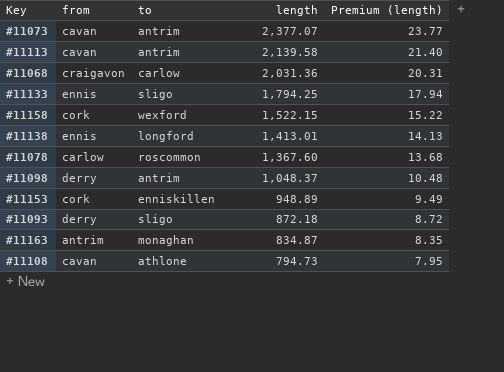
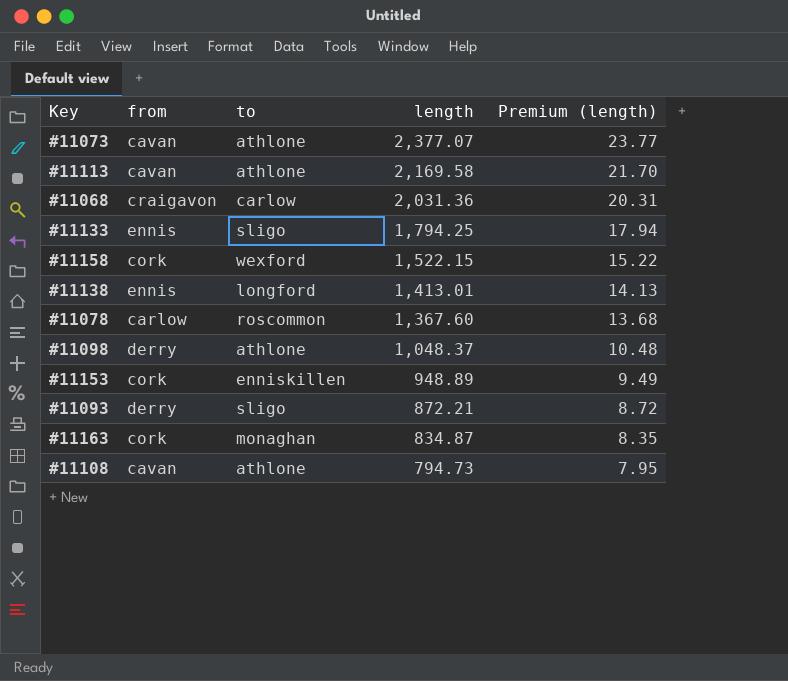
#11073 | to: antrim -> athlone
#11113 | to: antrim -> athlone
#11113 | length: 2,139.58 -> 2,169.58
#11113 | Premium (length): 21.40 -> 21.70
#11098 | to: antrim -> athlone
#11093 | length: 872.18 -> 872.21
#11163 | from: antrim -> cork

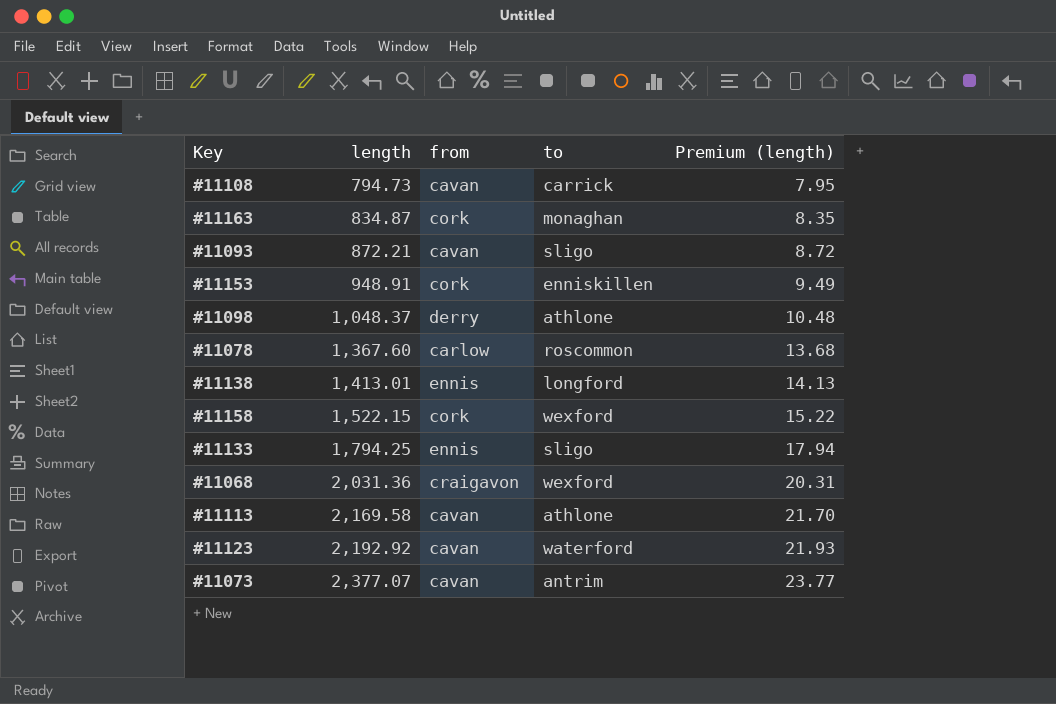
row order: length descending -> length ascending
column length | position: 4 -> 2
#11108 | to: athlone -> carrick
#11093 | from: derry -> cavan
#11153 | length: 948.89 -> 948.91
#11068 | to: carlow -> wexford
row #11123: none -> 2,192.92 | cavan | waterford | 21.93
#11073 | to: athlone -> antrim

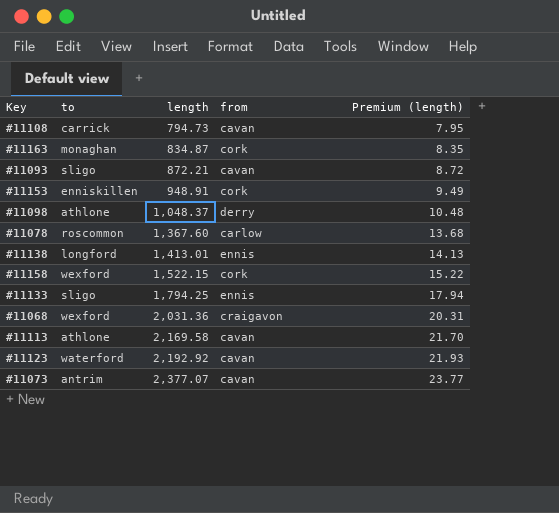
column to | position: 4 -> 2

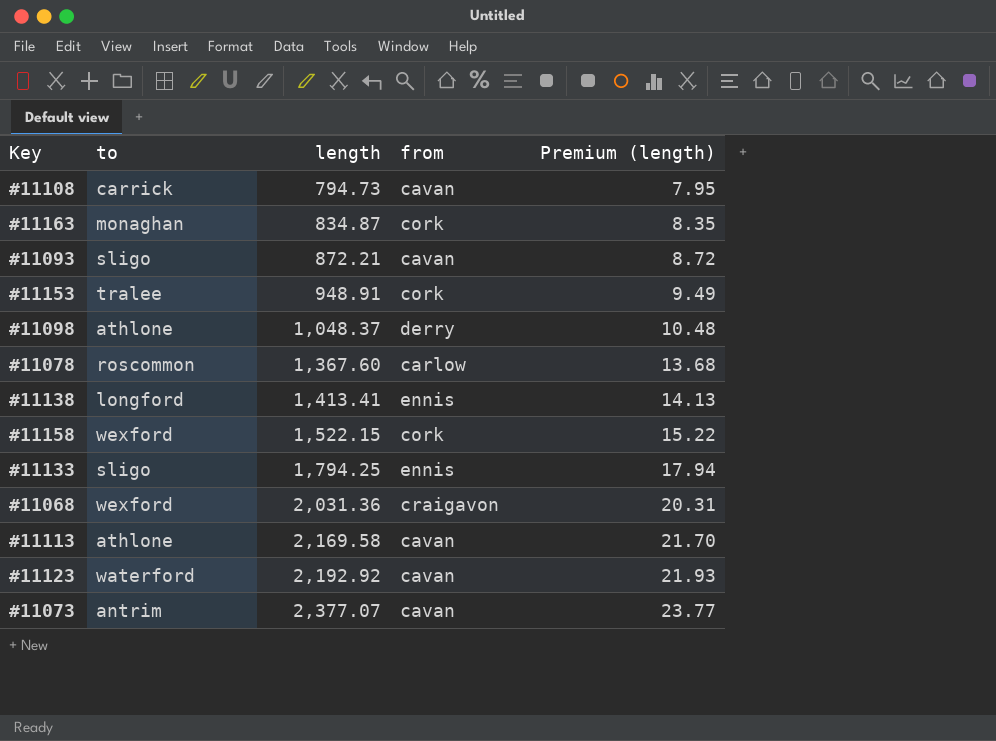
#11153 | to: enniskillen -> tralee
#11138 | length: 1,413.01 -> 1,413.41

